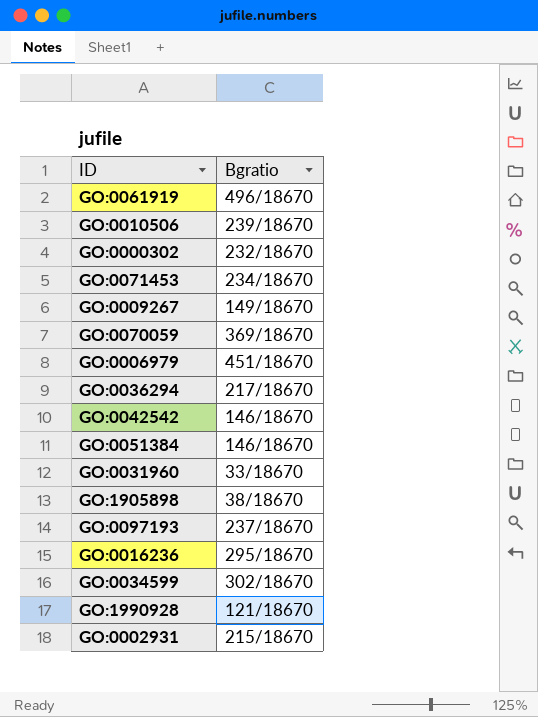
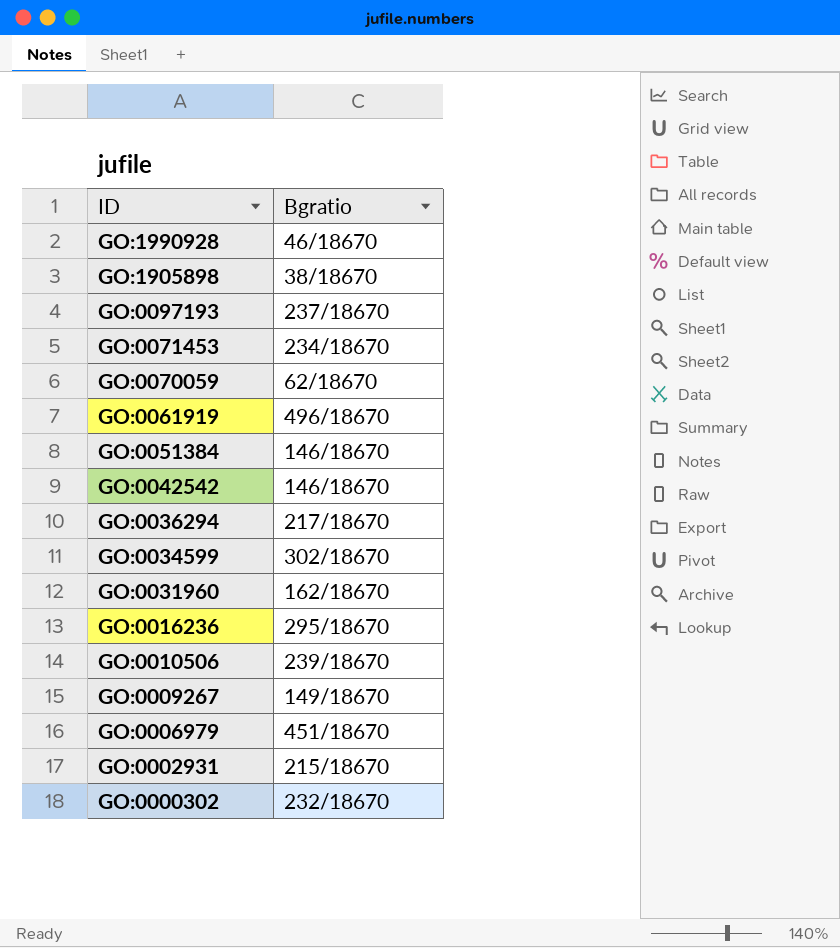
row order: none -> ID descending
GO:1990928 | Bgratio: 121/18670 -> 46/18670
GO:0070059 | Bgratio: 369/18670 -> 62/18670
GO:0031960 | Bgratio: 33/18670 -> 162/18670

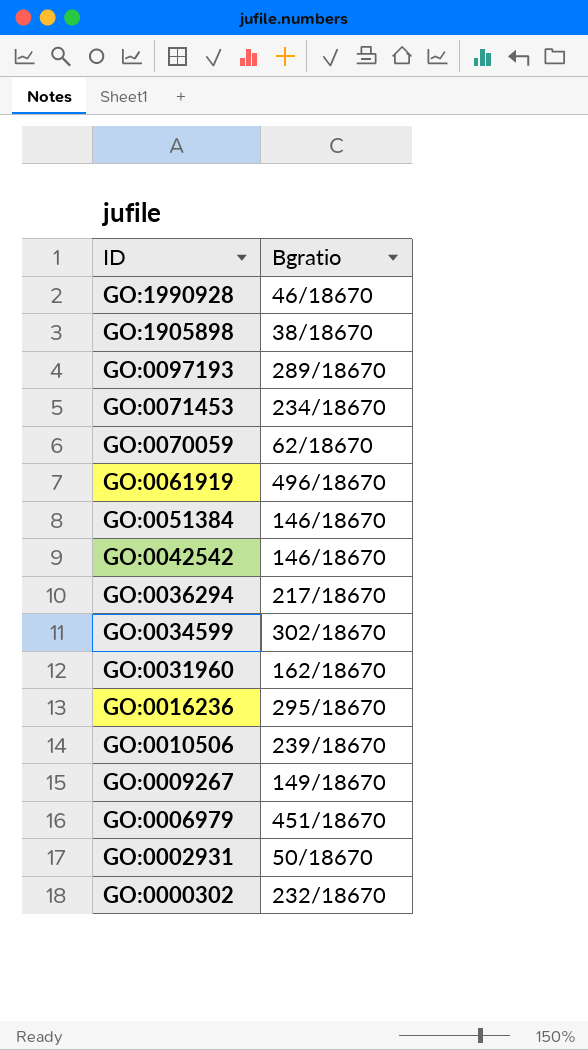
GO:0097193 | Bgratio: 237/18670 -> 289/18670
GO:0002931 | Bgratio: 215/18670 -> 50/18670

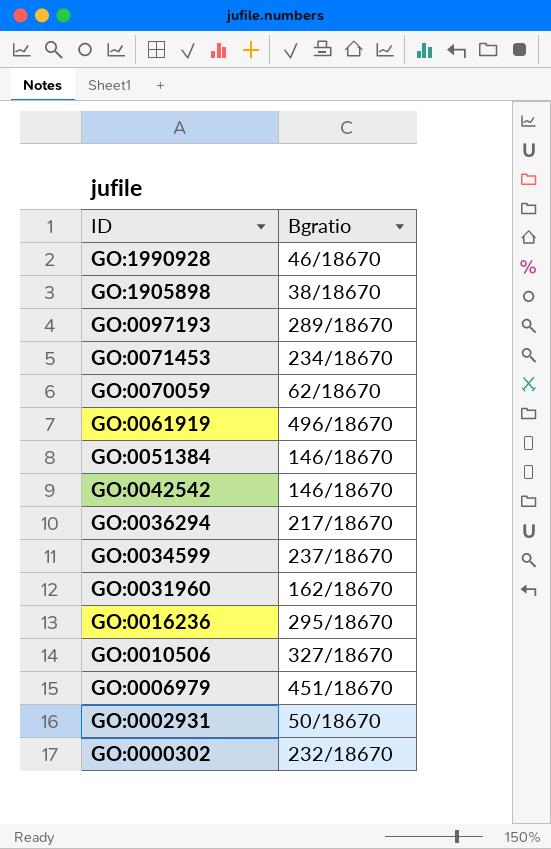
row GO:0009267: 149/18670 -> none
GO:0034599 | Bgratio: 302/18670 -> 237/18670
GO:0010506 | Bgratio: 239/18670 -> 327/18670

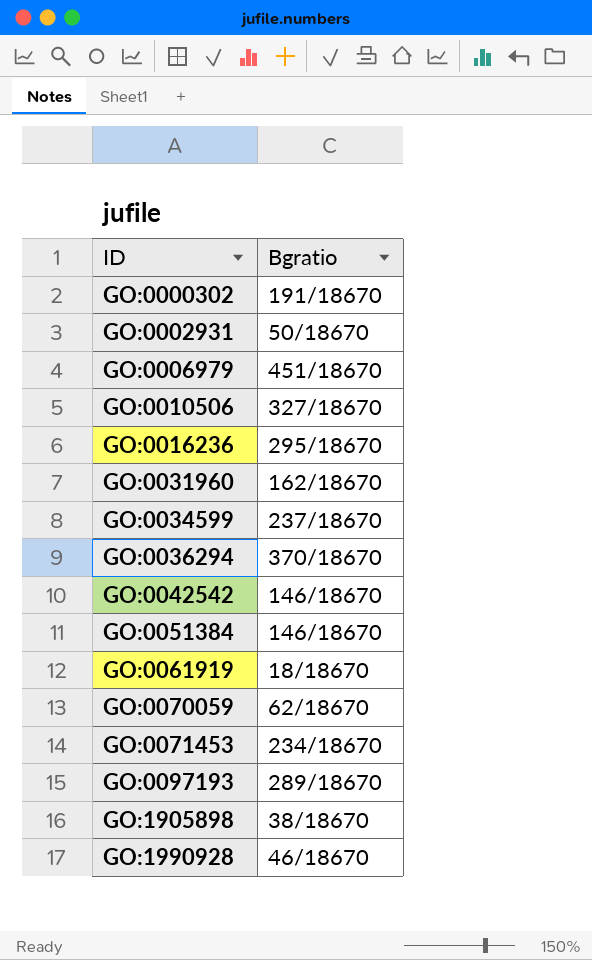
row order: ID descending -> ID ascending
GO:0000302 | Bgratio: 232/18670 -> 191/18670
GO:0036294 | Bgratio: 217/18670 -> 370/18670
GO:0061919 | Bgratio: 496/18670 -> 18/18670

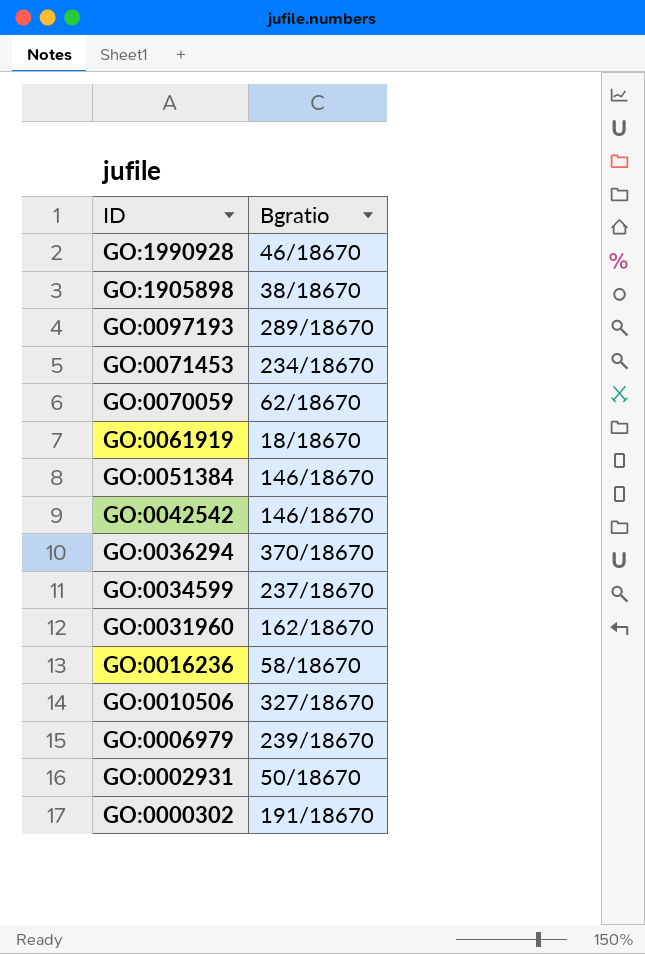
row order: ID ascending -> ID descending
GO:0016236 | Bgratio: 295/18670 -> 58/18670
GO:0006979 | Bgratio: 451/18670 -> 239/18670

